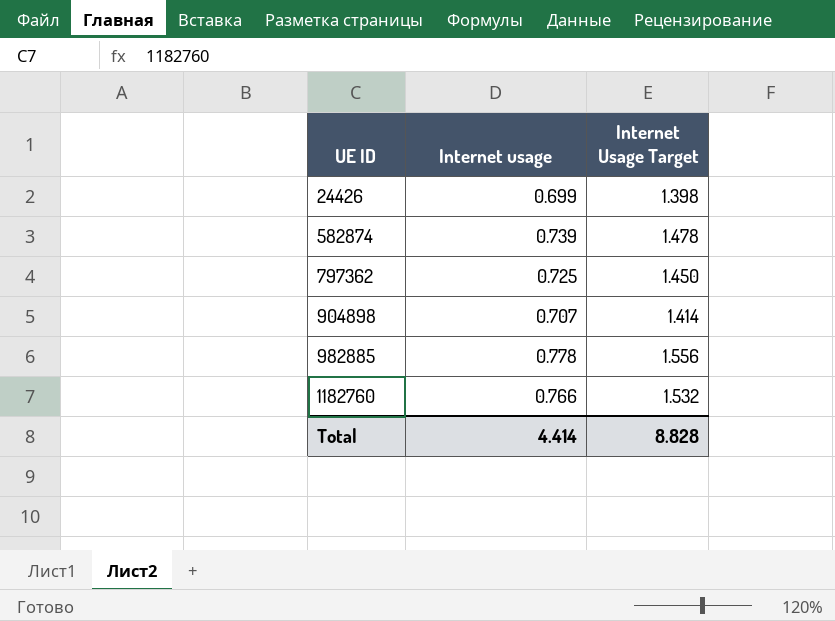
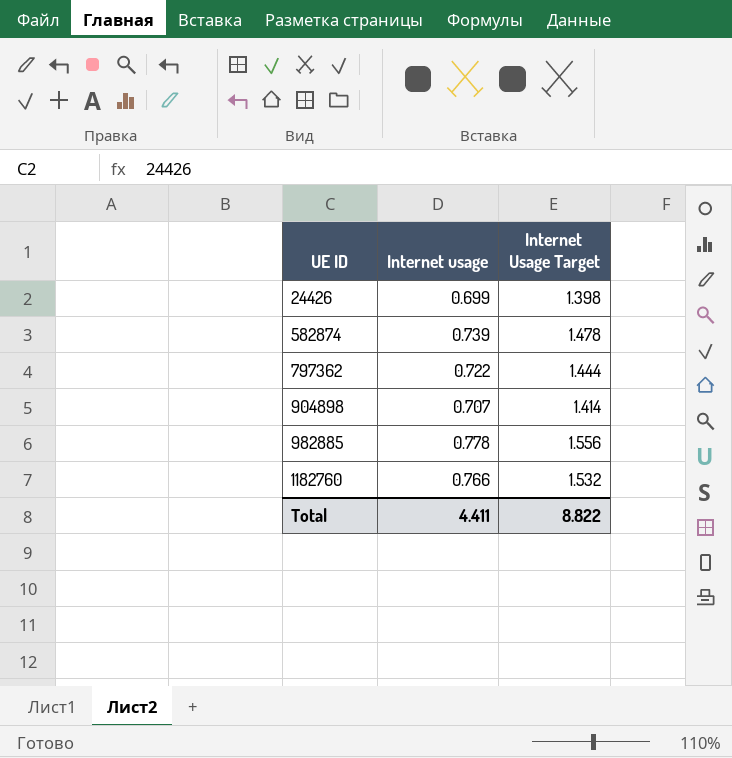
797362 | Internet usage: 0.725 -> 0.722
797362 | Internet Usage Target: 1.450 -> 1.444
Total | Internet usage: 4.414 -> 4.411
Total | Internet Usage Target: 8.828 -> 8.822

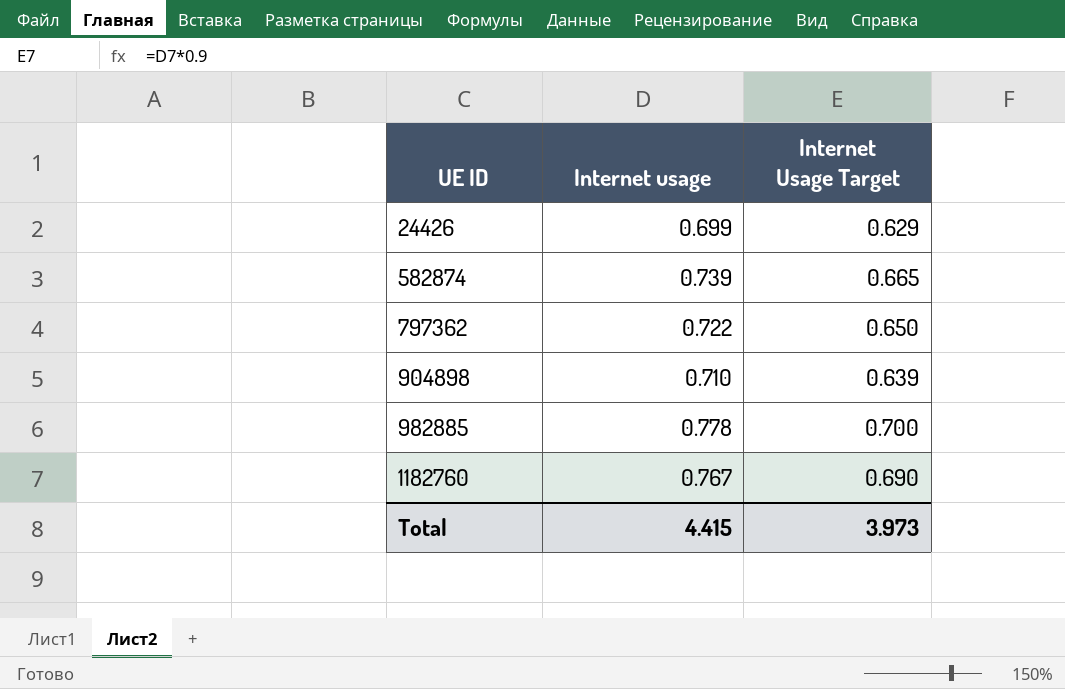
column Internet Usage Target | formula: [Internet usage] * 2 -> [Internet usage] * 0.9
904898 | Internet usage: 0.707 -> 0.710
1182760 | Internet usage: 0.766 -> 0.767
Total | Internet usage: 4.411 -> 4.415
Total | Internet Usage Target: 8.822 -> 3.973

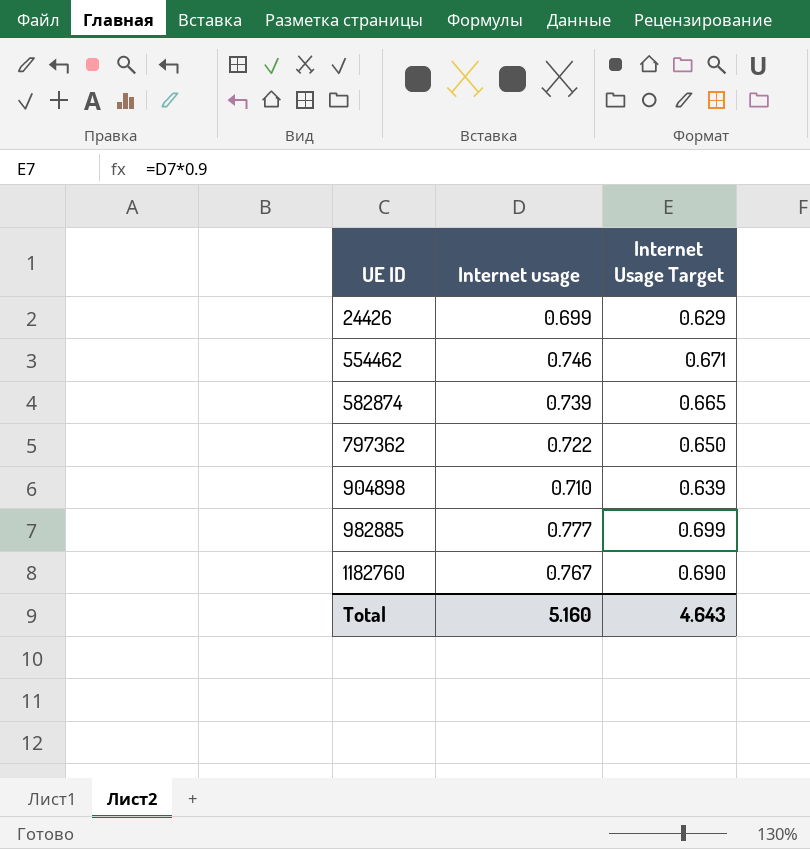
row 554462: none -> 0.746 | 0.671
982885 | Internet usage: 0.778 -> 0.777
982885 | Internet Usage Target: 0.700 -> 0.699
Total | Internet usage: 4.415 -> 5.160
Total | Internet Usage Target: 3.973 -> 4.643

